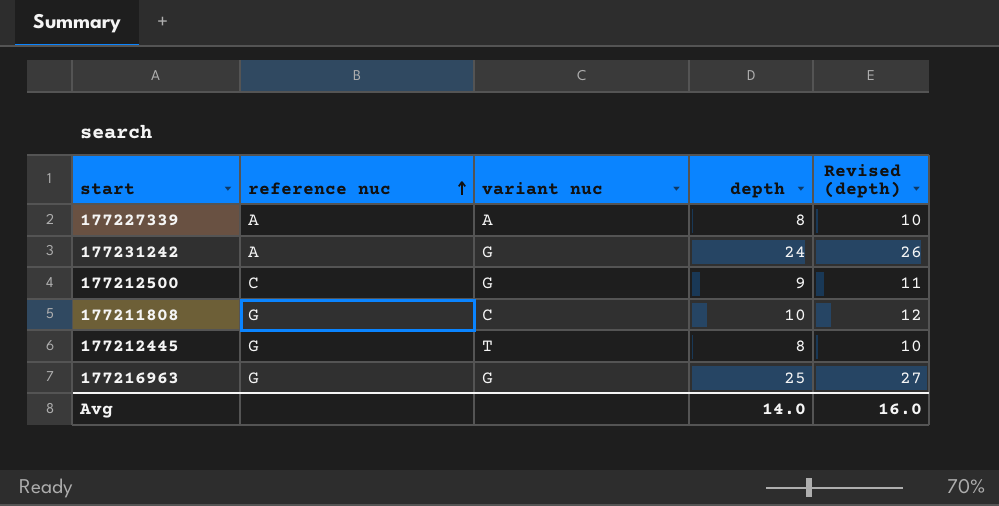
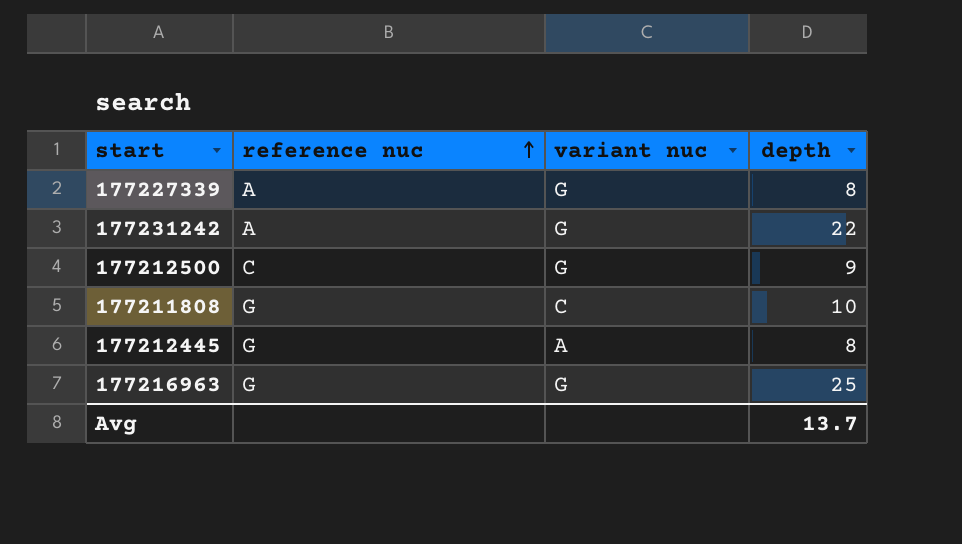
column Revised (depth) | formula: [depth] + 2 -> none
177227339 | variant nuc: A -> G
177231242 | depth: 24 -> 22
177212445 | variant nuc: T -> A
Avg | depth: 14.0 -> 13.7

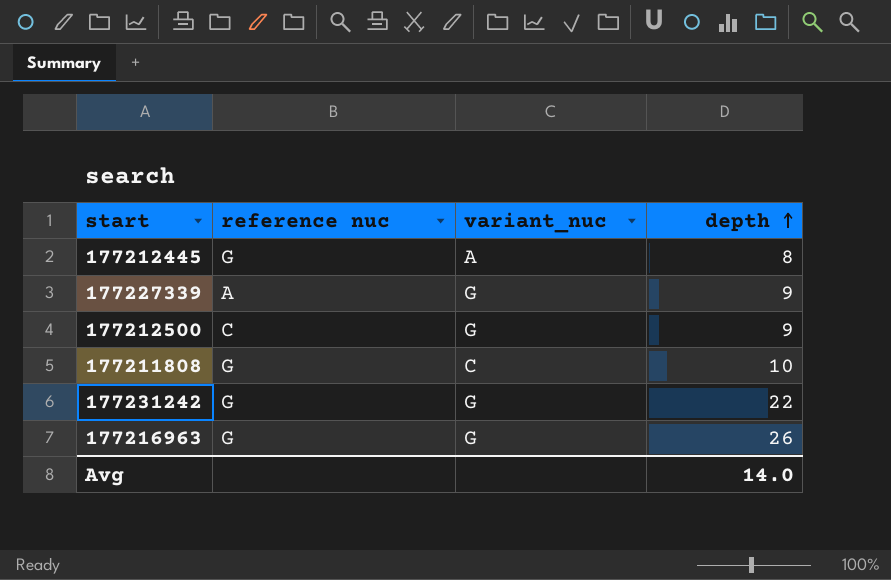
row order: reference nuc ascending -> depth ascending
column name: variant nuc -> variant_nuc
177227339 | depth: 8 -> 9
177231242 | reference nuc: A -> G
177216963 | depth: 25 -> 26
Avg | depth: 13.7 -> 14.0

